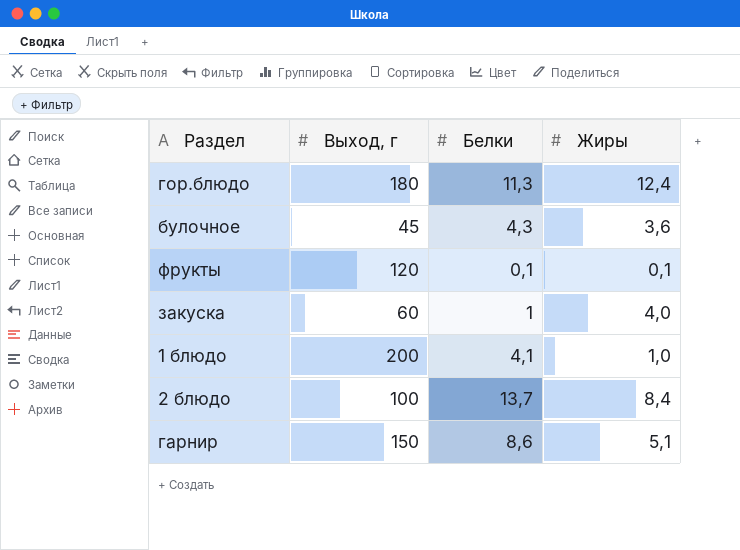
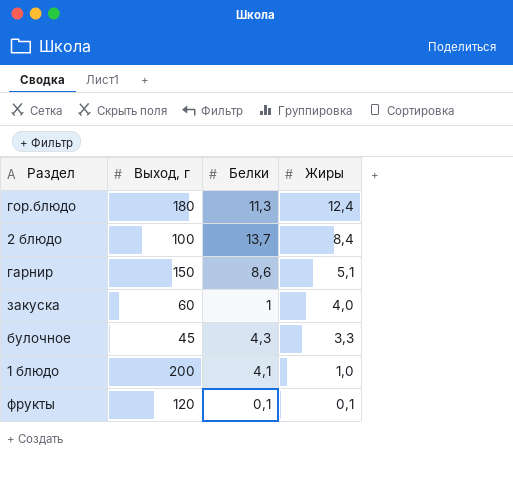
row order: none -> Жиры descending
булочное | Жиры: 3,6 -> 3,3

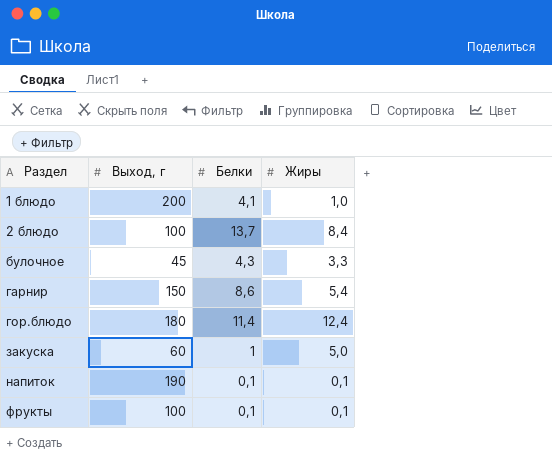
row order: Жиры descending -> Раздел ascending
гарнир | Жиры: 5,1 -> 5,4
гор.блюдо | Белки: 11,3 -> 11,4
закуска | Жиры: 4,0 -> 5,0
row напиток: none -> 190 | 0,1 | 0,1
фрукты | Выход, г: 120 -> 100

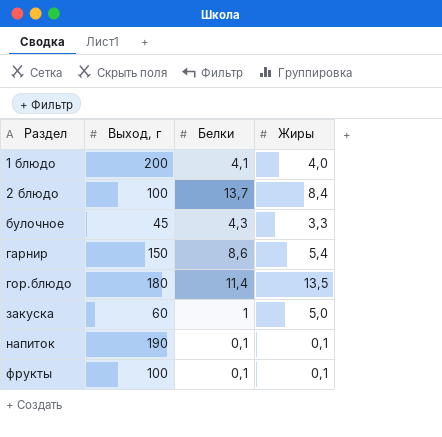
1 блюдо | Жиры: 1,0 -> 4,0
гор.блюдо | Жиры: 12,4 -> 13,5

